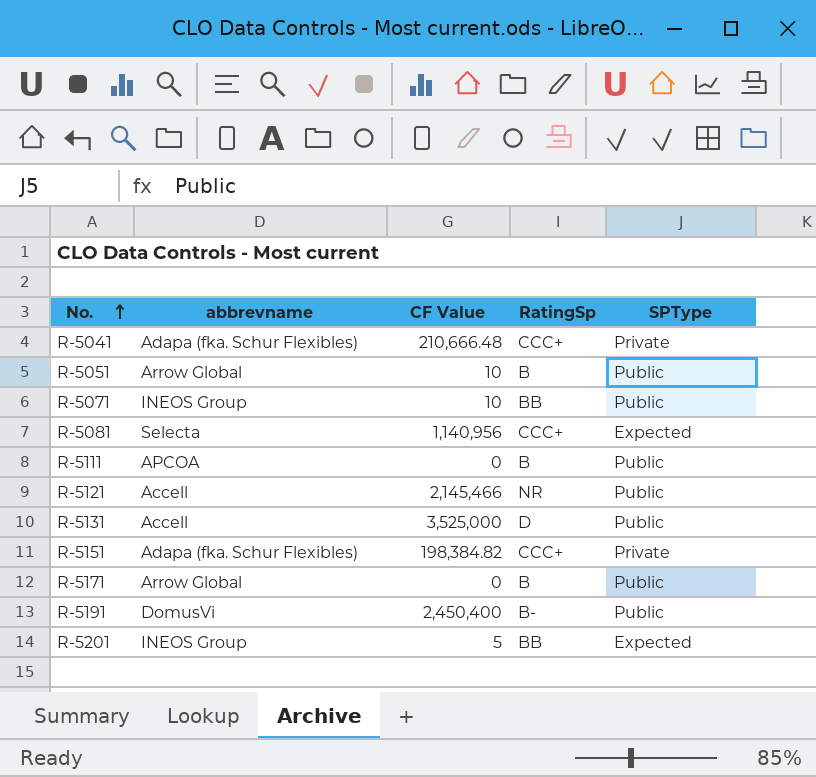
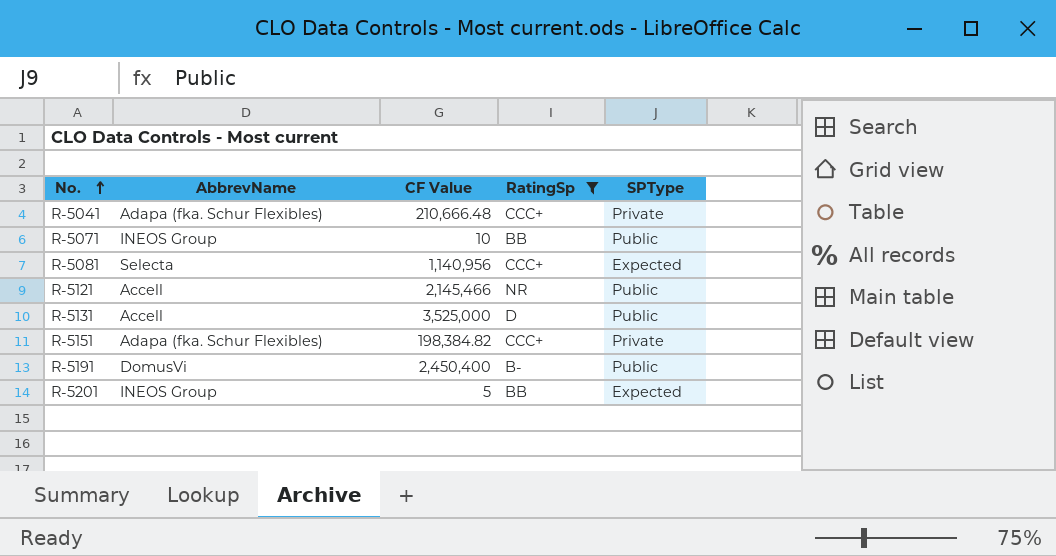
filter: none -> RatingSp != B
column name: abbrevname -> AbbrevName

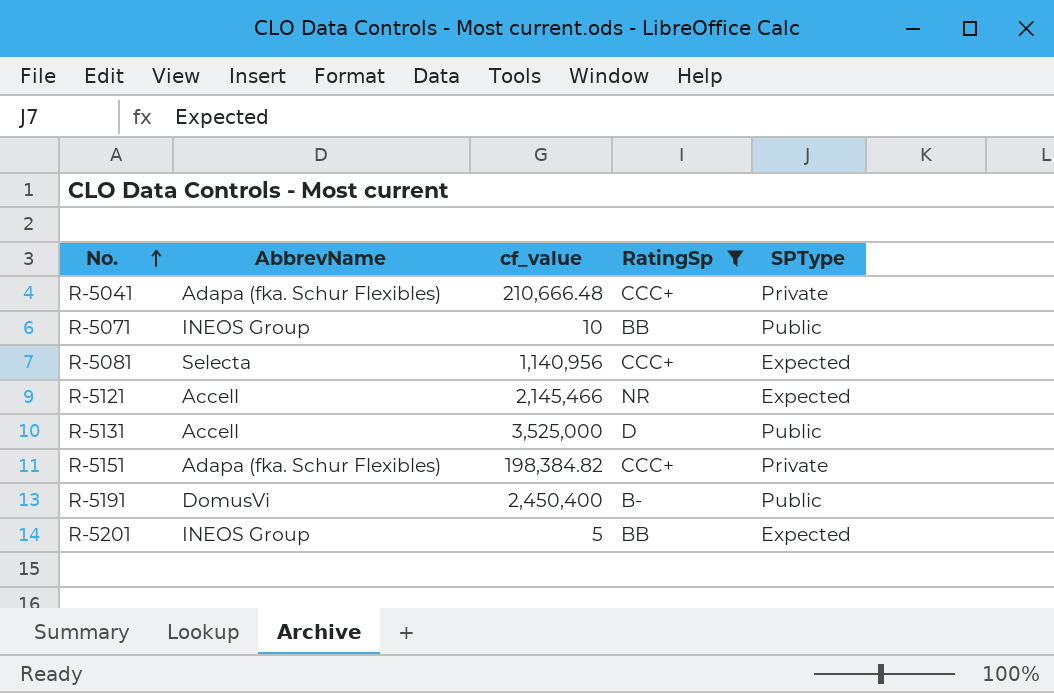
column name: CF Value -> cf_value
R-5121 | SPType: Public -> Expected

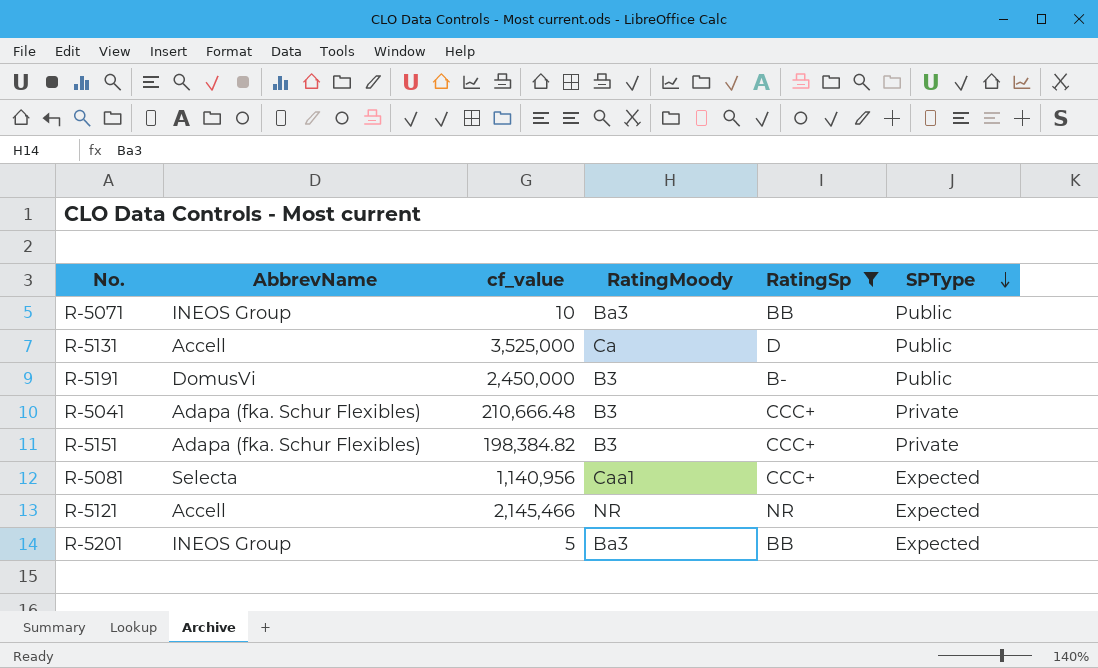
row order: No. ascending -> SPType descending
column RatingMoody | position: none -> 4
R-5191 | cf_value: 2,450,400 -> 2,450,000

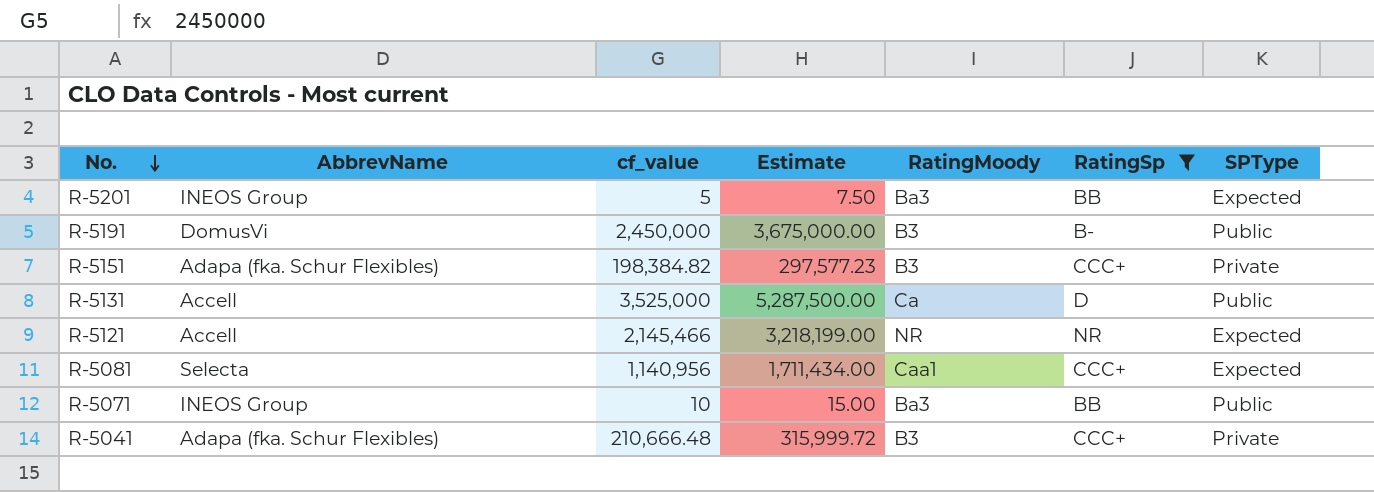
row order: SPType descending -> No. descending
column Estimate | formula: none -> [cf_value] * 1.5

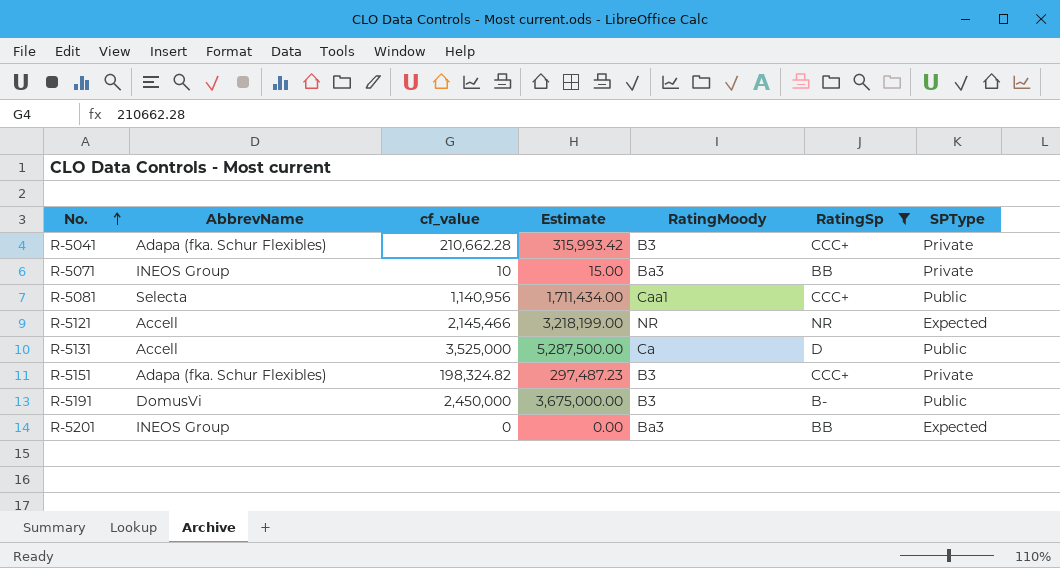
row order: No. descending -> No. ascending
R-5041 | cf_value: 210,666.48 -> 210,662.28
R-5041 | Estimate: 315,999.72 -> 315,993.42
R-5071 | SPType: Public -> Private
R-5081 | SPType: Expected -> Public
R-5151 | cf_value: 198,384.82 -> 198,324.82
R-5151 | Estimate: 297,577.23 -> 297,487.23
R-5201 | cf_value: 5 -> 0
R-5201 | Estimate: 7.50 -> 0.00

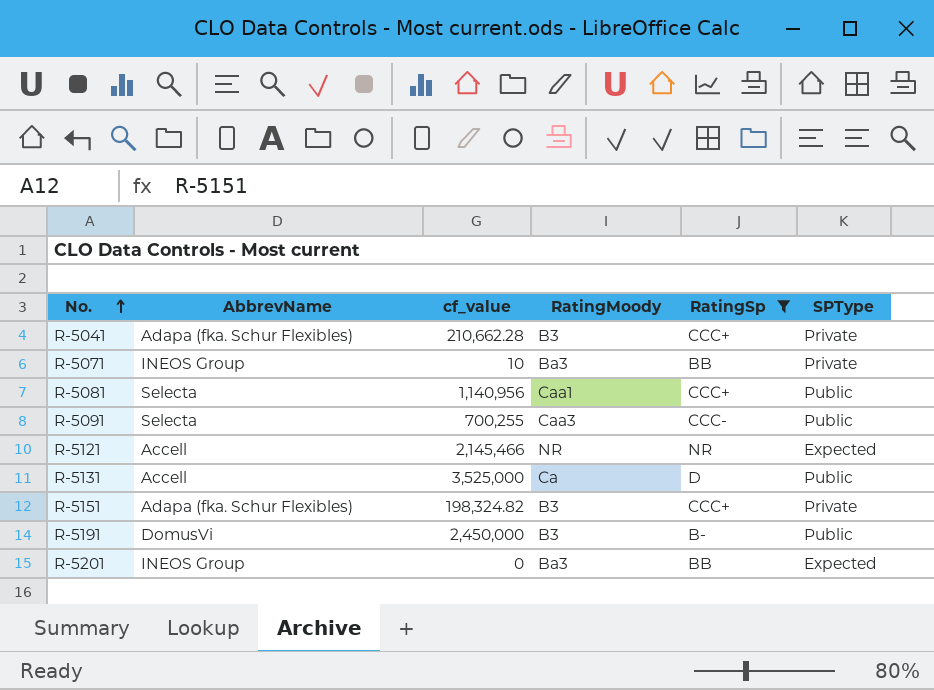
column Estimate | formula: [cf_value] * 1.5 -> none
row R-5091: none -> Selecta | 700,255 | Caa3 | CCC- | Public

